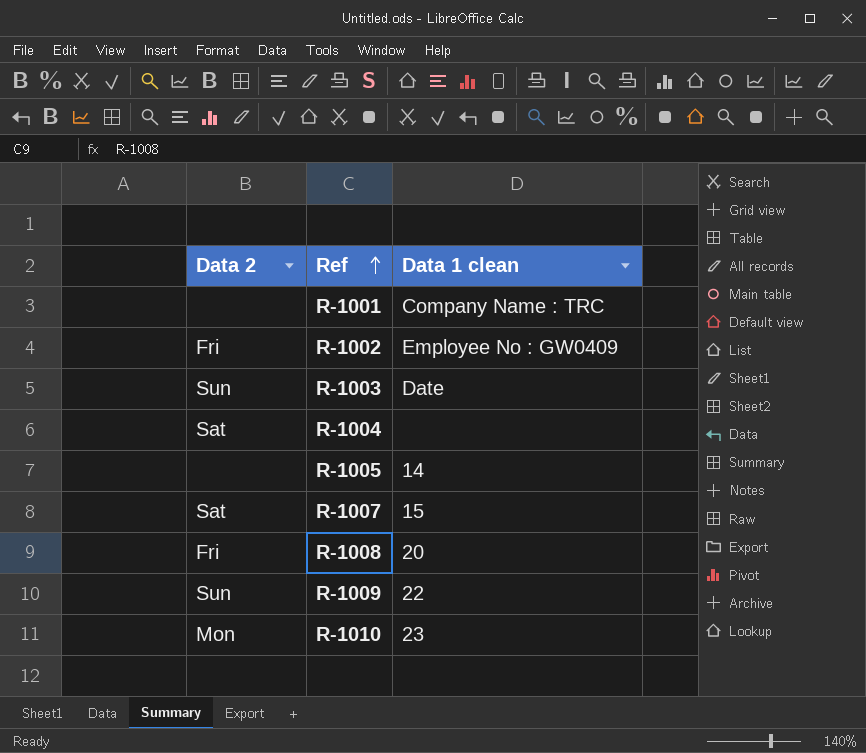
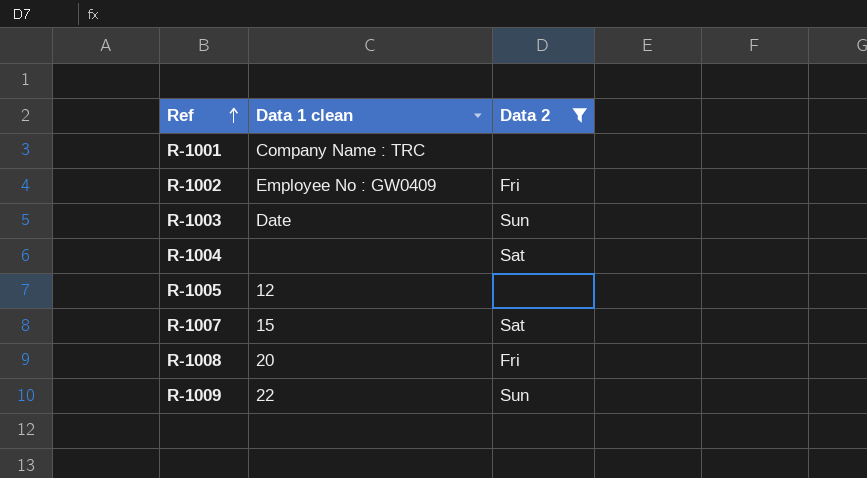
filter: none -> Data 2 != Mon
column Data 2 | position: 1 -> 3
R-1005 | Data 1 clean: 14 -> 12

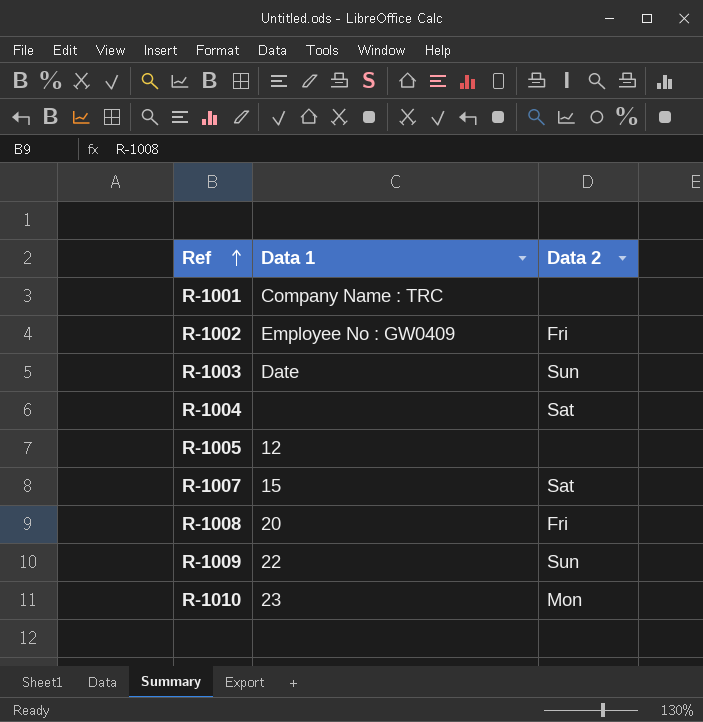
filter: Data 2 != Mon -> none
column name: Data 1 clean -> Data 1

